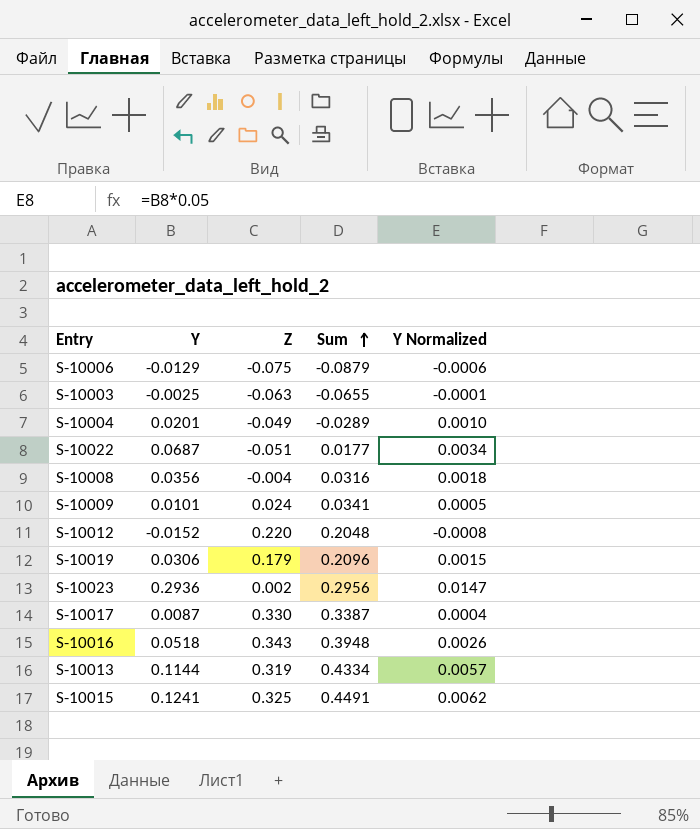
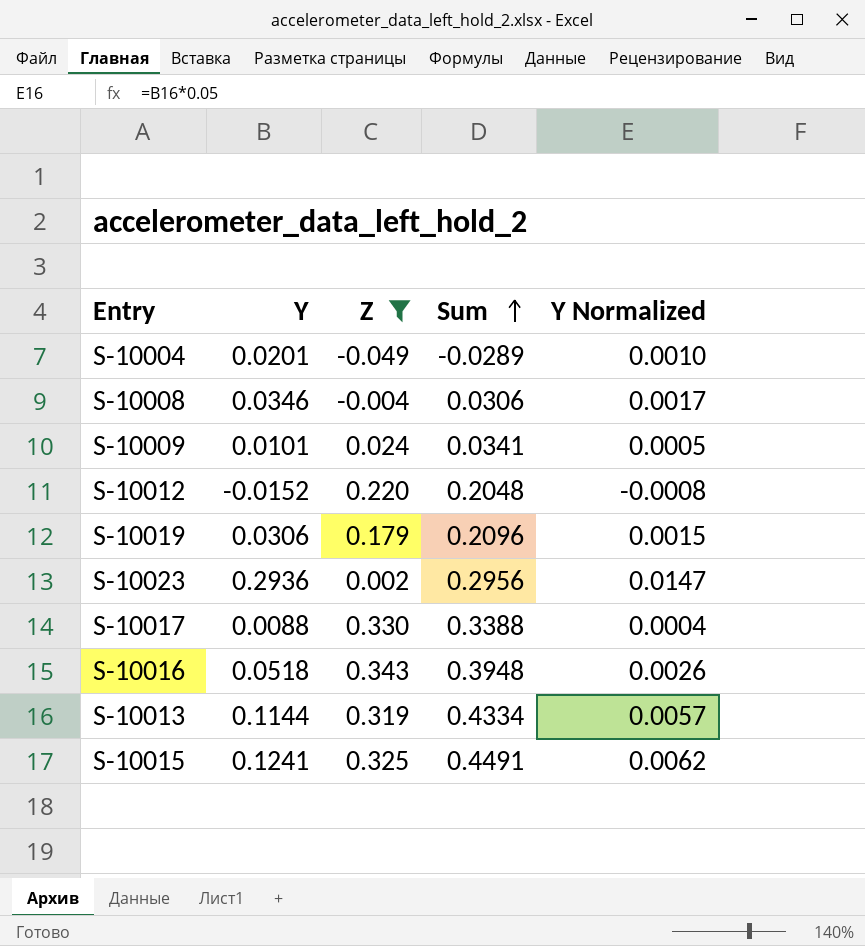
filter: none -> Z >= -0.049
S-10008 | Y: 0.0356 -> 0.0346
S-10008 | Sum: 0.0316 -> 0.0306
S-10008 | Y Normalized: 0.0018 -> 0.0017
S-10017 | Y: 0.0087 -> 0.0088
S-10017 | Sum: 0.3387 -> 0.3388

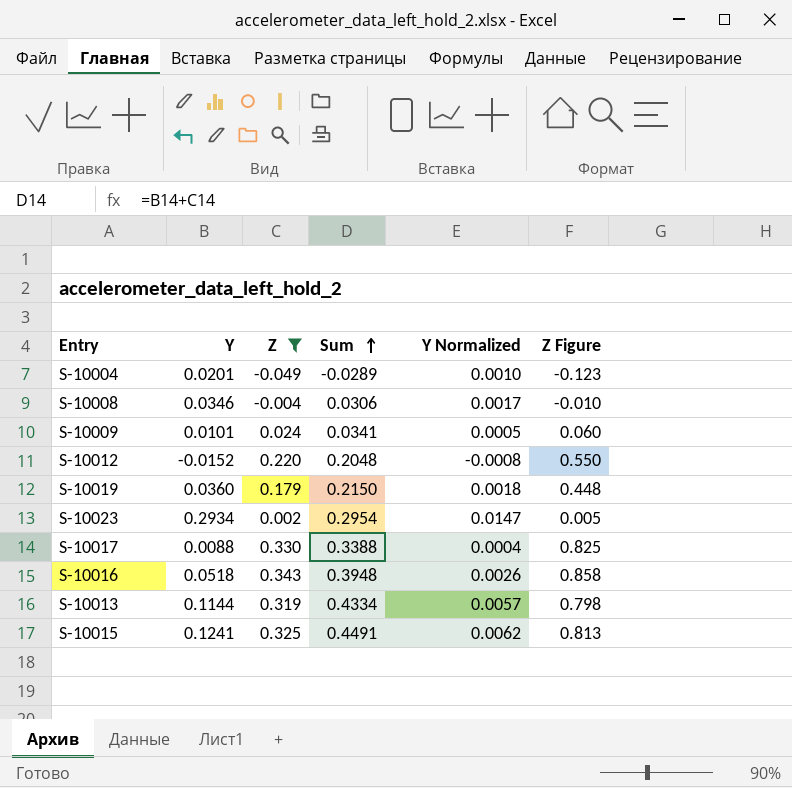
column Z Figure | formula: none -> [Z] * 2.5
S-10019 | Y: 0.0306 -> 0.0360
S-10019 | Sum: 0.2096 -> 0.2150
S-10019 | Y Normalized: 0.0015 -> 0.0018
S-10023 | Y: 0.2936 -> 0.2934
S-10023 | Sum: 0.2956 -> 0.2954

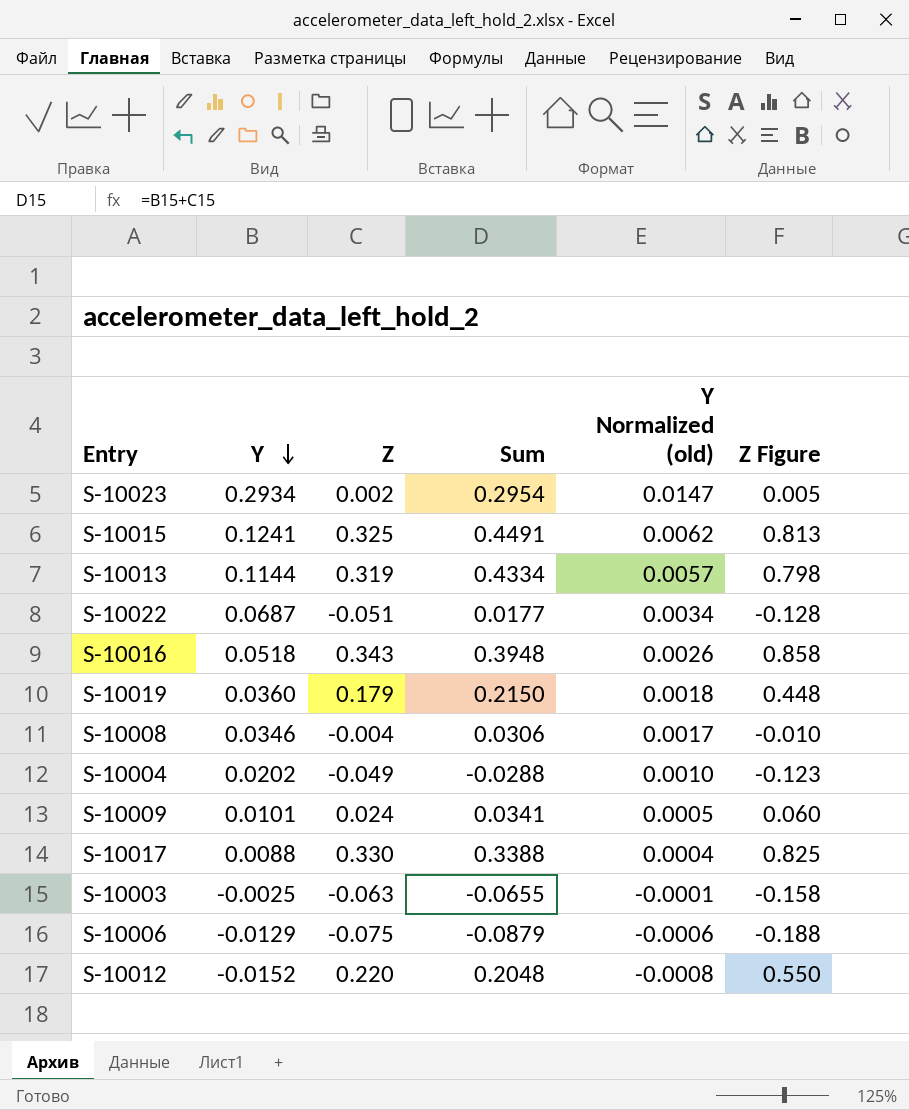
filter: Z >= -0.049 -> none
row order: Sum ascending -> Y descending
column name: Y Normalized -> Y Normalized (old)
S-10004 | Y: 0.0201 -> 0.0202
S-10004 | Sum: -0.0289 -> -0.0288

